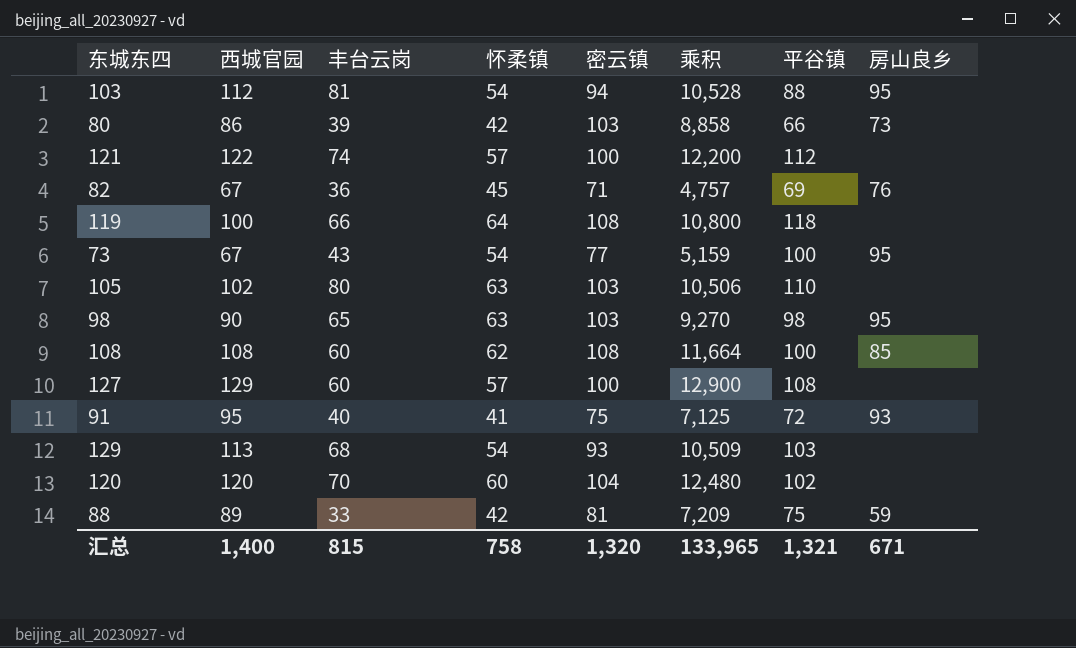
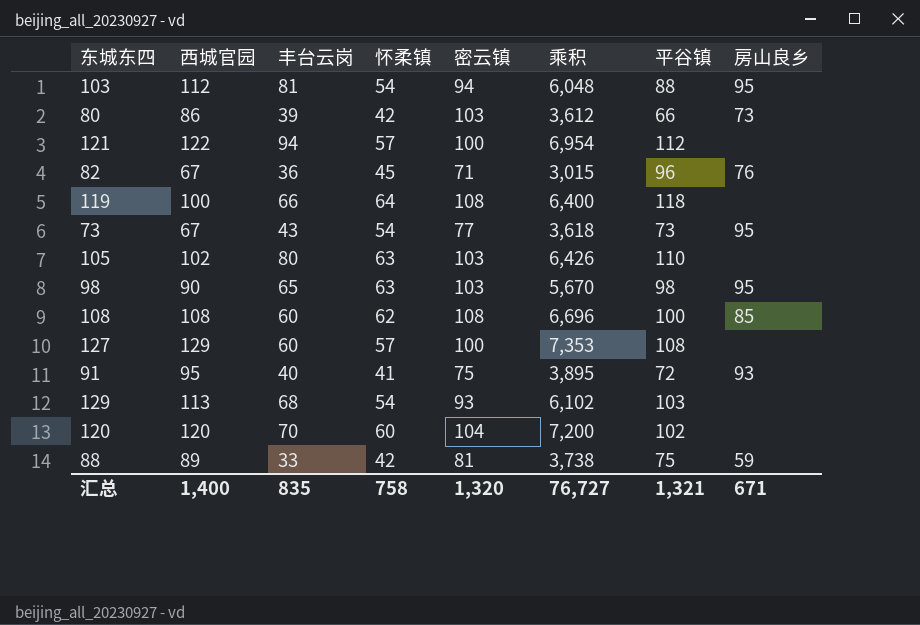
column 乘积 | formula: [西城官园] * [密云镇] -> [西城官园] * [怀柔镇]
121 | 丰台云岗: 74 -> 94
82 | 平谷镇: 69 -> 96
73 | 平谷镇: 100 -> 73
汇总 | 丰台云岗: 815 -> 835
汇总 | 乘积: 133,965 -> 76,727

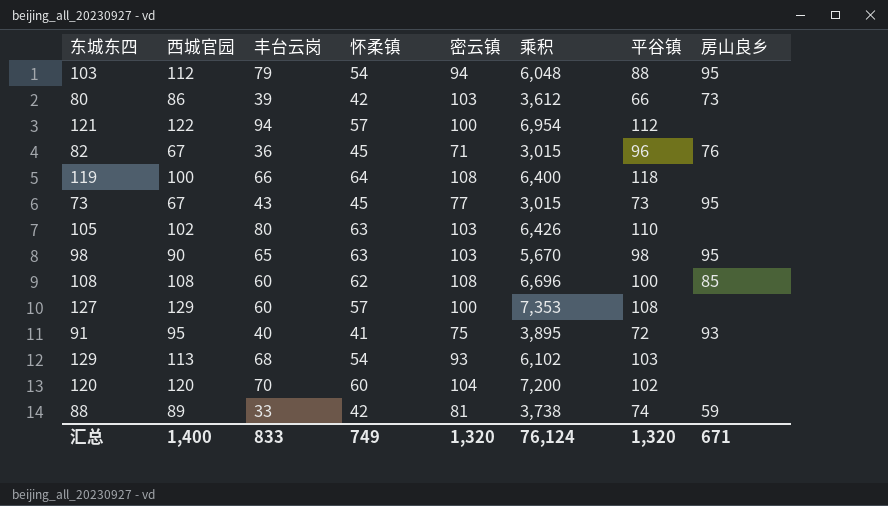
103 | 丰台云岗: 81 -> 79
73 | 怀柔镇: 54 -> 45
73 | 乘积: 3,618 -> 3,015
88 | 平谷镇: 75 -> 74
汇总 | 丰台云岗: 835 -> 833
汇总 | 怀柔镇: 758 -> 749
汇总 | 乘积: 76,727 -> 76,124
汇总 | 平谷镇: 1,321 -> 1,320

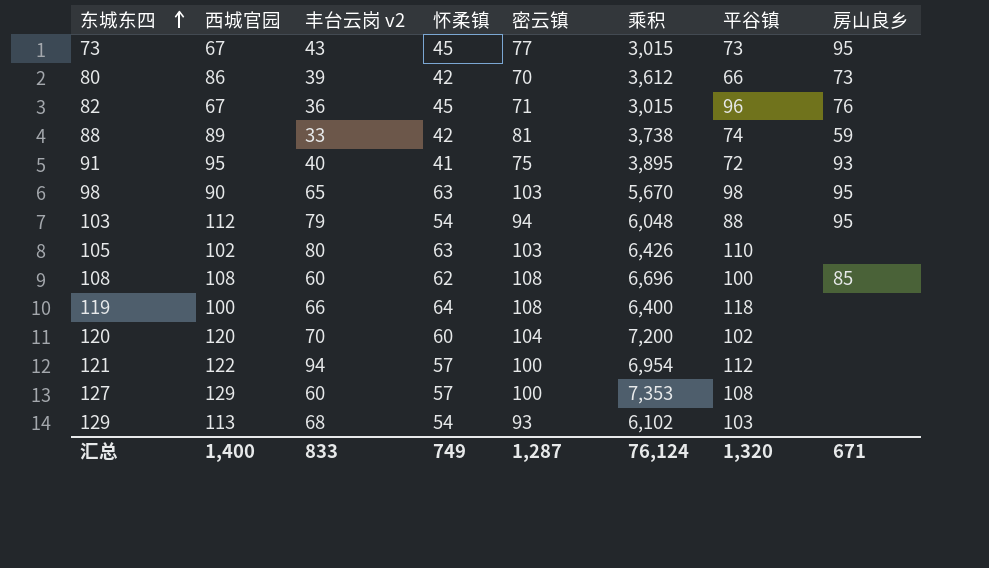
row order: none -> 东城东四 ascending
column name: 丰台云岗 -> 丰台云岗 v2
80 | 密云镇: 103 -> 70
汇总 | 密云镇: 1,320 -> 1,287

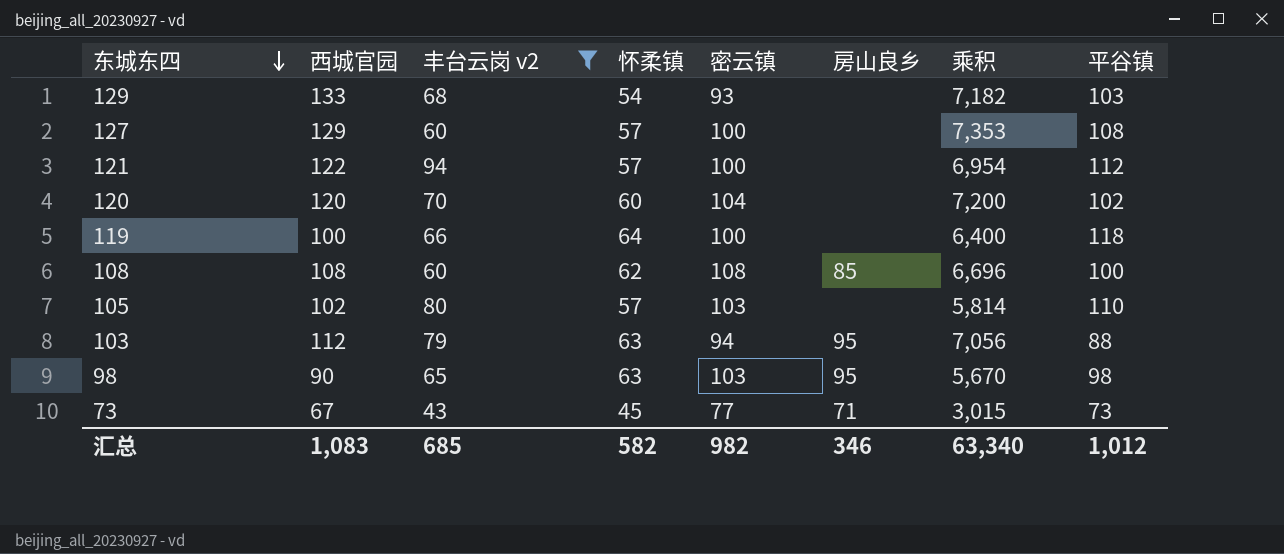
filter: none -> 丰台云岗 v2 >= 43
row order: 东城东四 ascending -> 东城东四 descending
column 房山良乡 | position: 8 -> 6
129 | 西城官园: 113 -> 133
129 | 乘积: 6,102 -> 7,182
119 | 密云镇: 108 -> 100
105 | 怀柔镇: 63 -> 57
105 | 乘积: 6,426 -> 5,814
103 | 怀柔镇: 54 -> 63
103 | 乘积: 6,048 -> 7,056
73 | 房山良乡: 95 -> 71
汇总 | 西城官园: 1,400 -> 1,083
汇总 | 丰台云岗 v2: 833 -> 685
汇总 | 怀柔镇: 749 -> 582
汇总 | 密云镇: 1,287 -> 982
汇总 | 房山良乡: 671 -> 346
汇总 | 乘积: 76,124 -> 63,340
汇总 | 平谷镇: 1,320 -> 1,012

